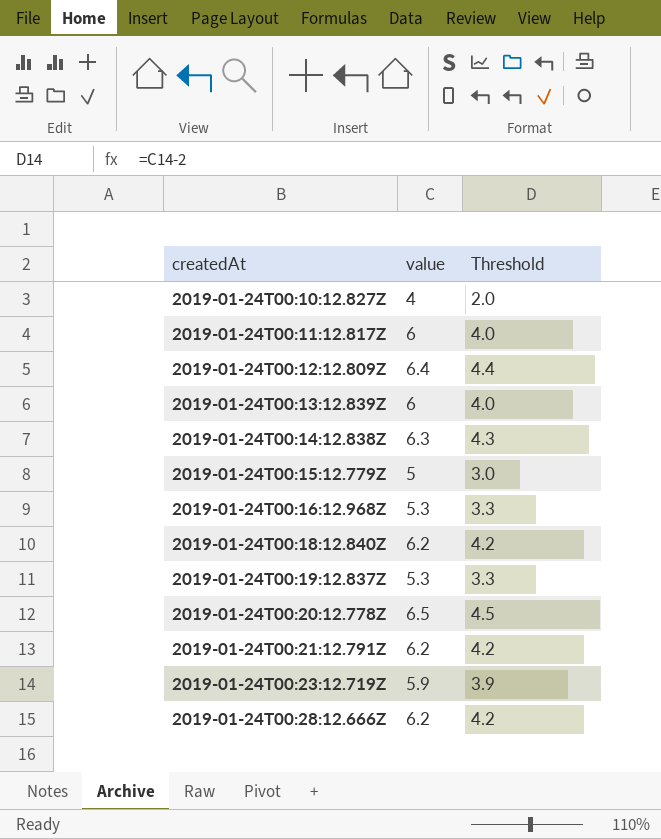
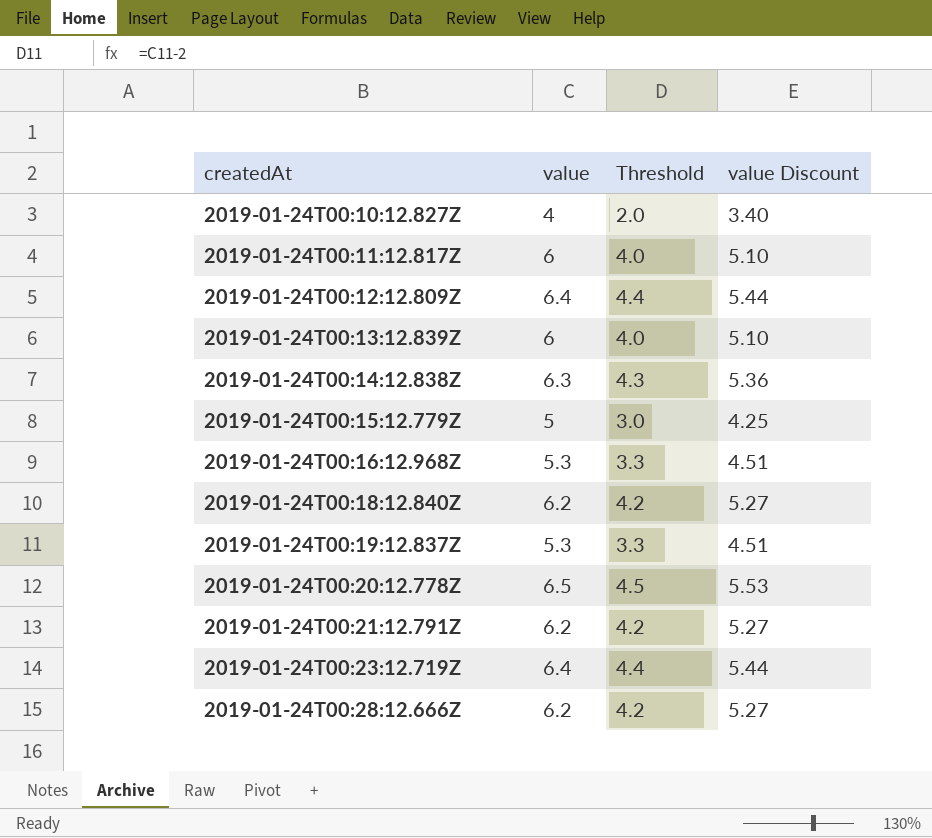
column value Discount | formula: none -> [value] * 0.85
2019-01-24T00:23:12.719Z | value: 5.9 -> 6.4
2019-01-24T00:23:12.719Z | Threshold: 3.9 -> 4.4

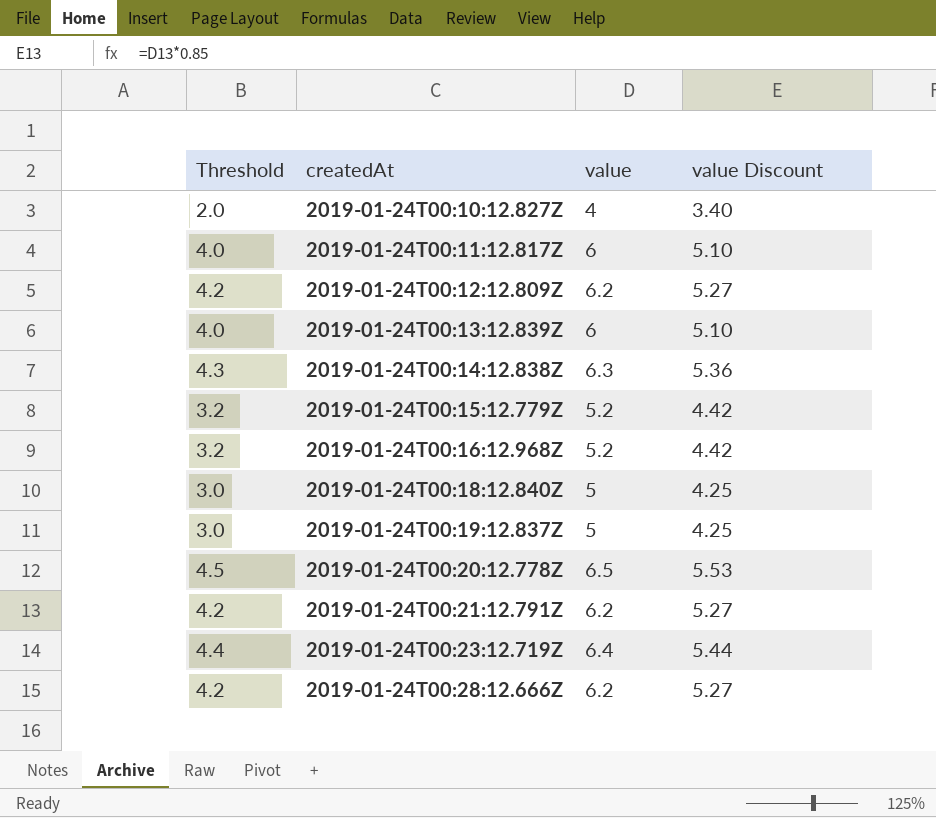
column Threshold | position: 3 -> 1
2019-01-24T00:12:12.809Z | Threshold: 4.4 -> 4.2
2019-01-24T00:12:12.809Z | value: 6.4 -> 6.2
2019-01-24T00:12:12.809Z | value Discount: 5.44 -> 5.27
2019-01-24T00:15:12.779Z | Threshold: 3.0 -> 3.2
2019-01-24T00:15:12.779Z | value: 5 -> 5.2
2019-01-24T00:15:12.779Z | value Discount: 4.25 -> 4.42
2019-01-24T00:16:12.968Z | Threshold: 3.3 -> 3.2
2019-01-24T00:16:12.968Z | value: 5.3 -> 5.2
2019-01-24T00:16:12.968Z | value Discount: 4.51 -> 4.42
2019-01-24T00:18:12.840Z | Threshold: 4.2 -> 3.0
2019-01-24T00:18:12.840Z | value: 6.2 -> 5
2019-01-24T00:18:12.840Z | value Discount: 5.27 -> 4.25
2019-01-24T00:19:12.837Z | Threshold: 3.3 -> 3.0
2019-01-24T00:19:12.837Z | value: 5.3 -> 5
2019-01-24T00:19:12.837Z | value Discount: 4.51 -> 4.25

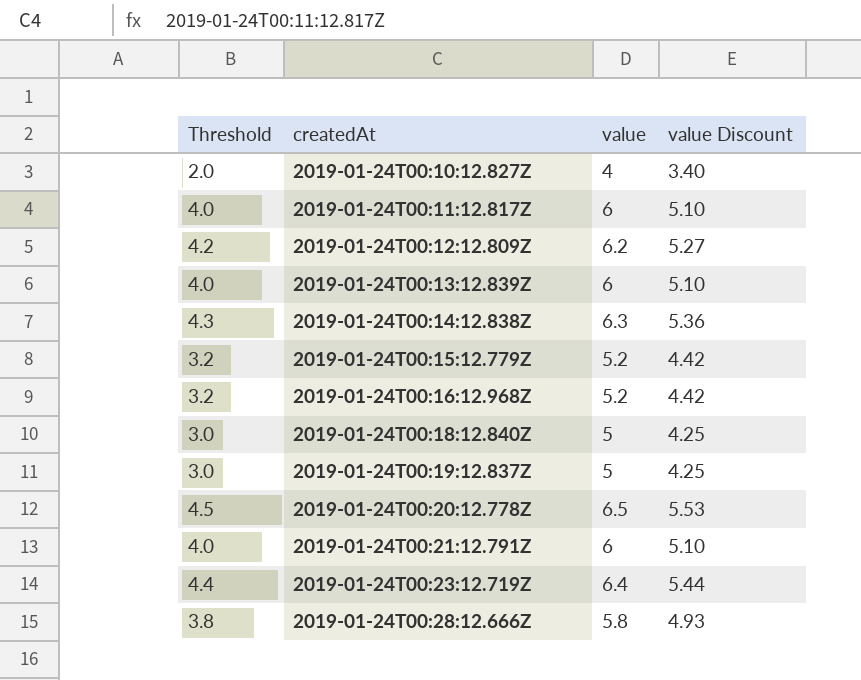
2019-01-24T00:21:12.791Z | Threshold: 4.2 -> 4.0
2019-01-24T00:21:12.791Z | value: 6.2 -> 6
2019-01-24T00:21:12.791Z | value Discount: 5.27 -> 5.10
2019-01-24T00:28:12.666Z | Threshold: 4.2 -> 3.8
2019-01-24T00:28:12.666Z | value: 6.2 -> 5.8
2019-01-24T00:28:12.666Z | value Discount: 5.27 -> 4.93

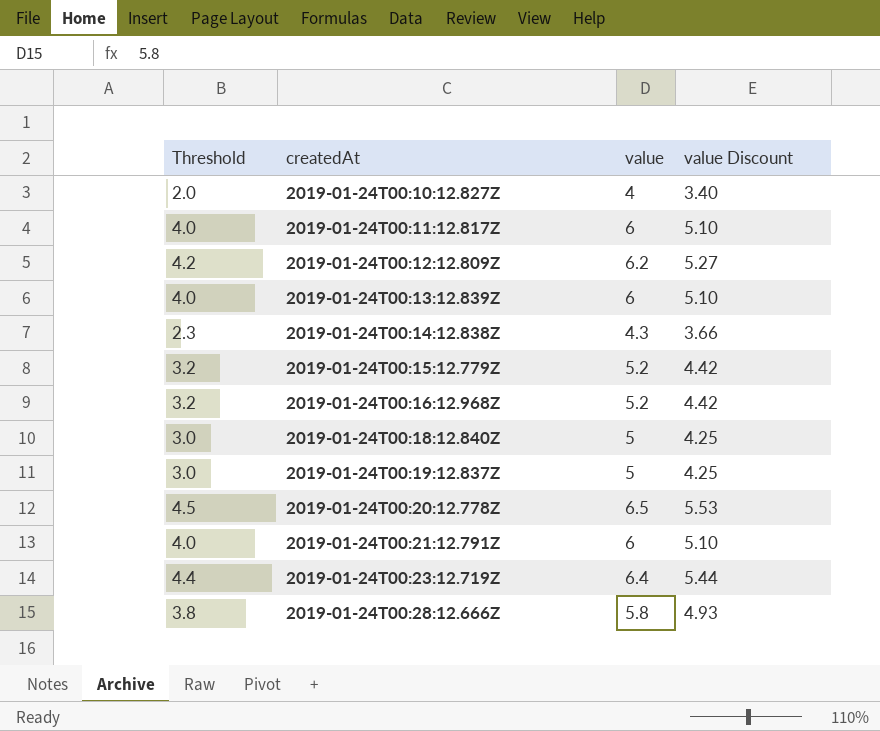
2019-01-24T00:14:12.838Z | Threshold: 4.3 -> 2.3
2019-01-24T00:14:12.838Z | value: 6.3 -> 4.3
2019-01-24T00:14:12.838Z | value Discount: 5.36 -> 3.66

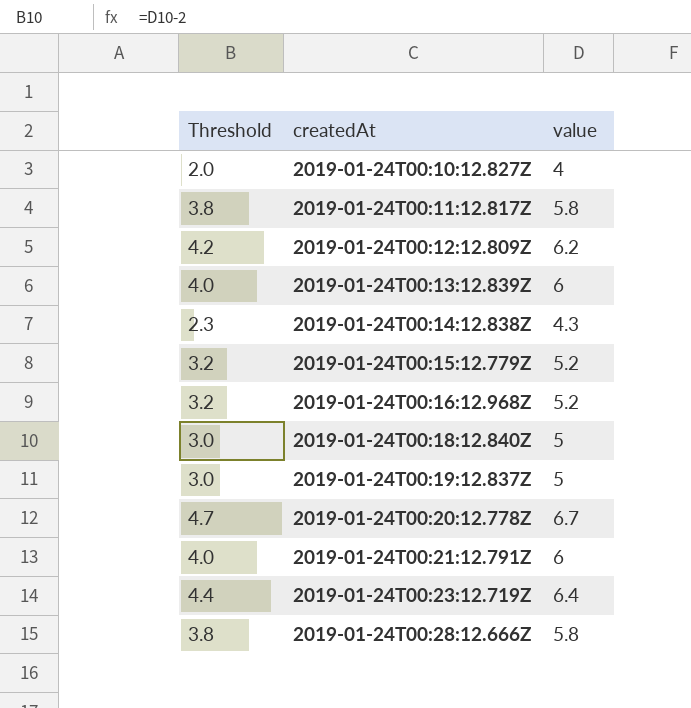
column value Discount | formula: [value] * 0.85 -> none
2019-01-24T00:11:12.817Z | Threshold: 4.0 -> 3.8
2019-01-24T00:11:12.817Z | value: 6 -> 5.8
2019-01-24T00:20:12.778Z | Threshold: 4.5 -> 4.7
2019-01-24T00:20:12.778Z | value: 6.5 -> 6.7

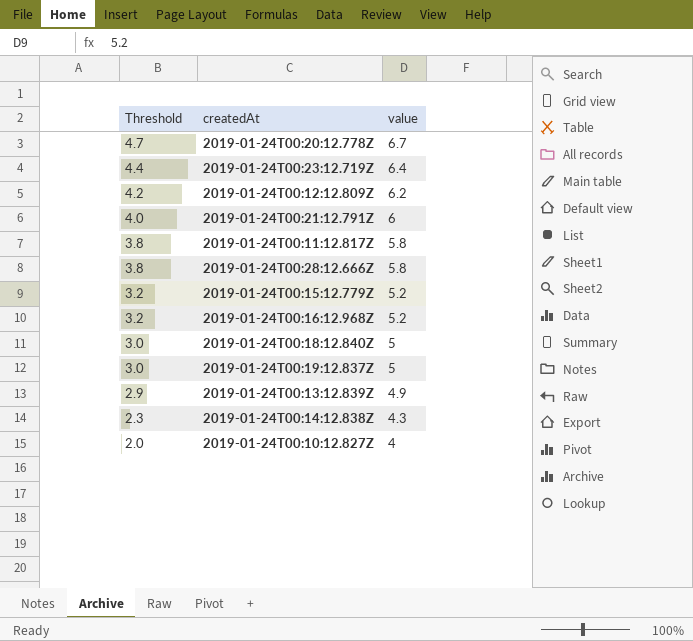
row order: createdAt ascending -> Threshold descending
2019-01-24T00:13:12.839Z | Threshold: 4.0 -> 2.9
2019-01-24T00:13:12.839Z | value: 6 -> 4.9

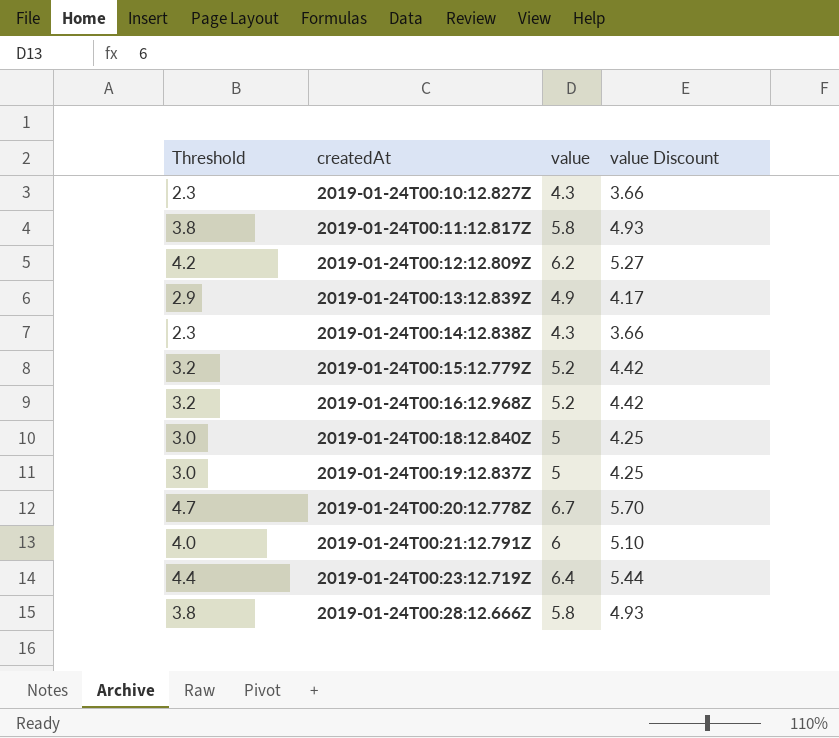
row order: Threshold descending -> createdAt ascending
column value Discount | formula: none -> [value] * 0.85
2019-01-24T00:10:12.827Z | Threshold: 2.0 -> 2.3
2019-01-24T00:10:12.827Z | value: 4 -> 4.3

